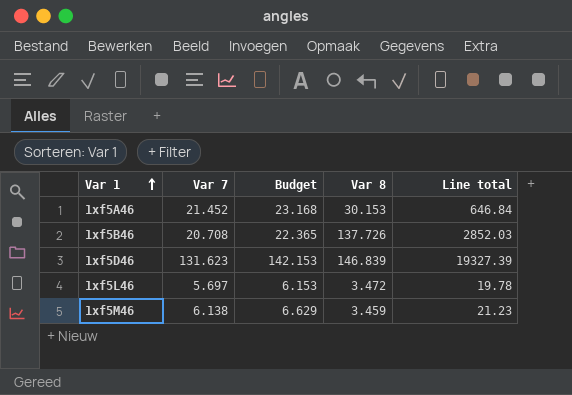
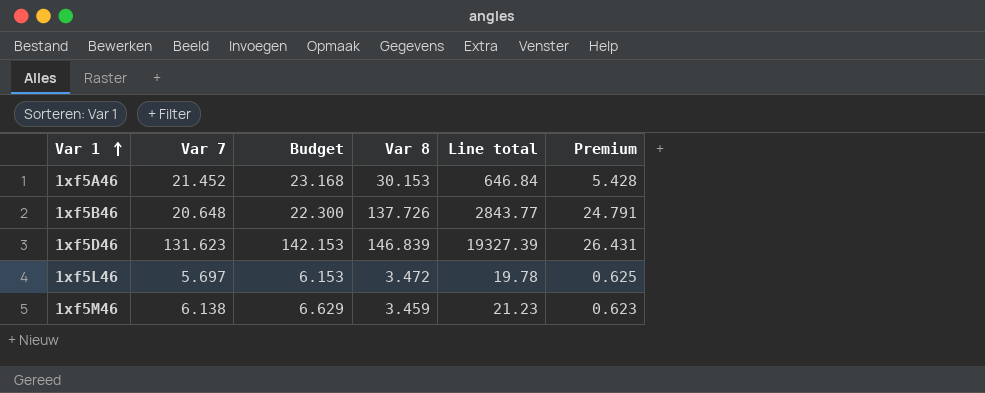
column Premium | formula: none -> [Var 8] * 0.18
1xf5B46 | Var 7: 20.708 -> 20.648
1xf5B46 | Budget: 22.365 -> 22.300
1xf5B46 | Line total: 2852.03 -> 2843.77

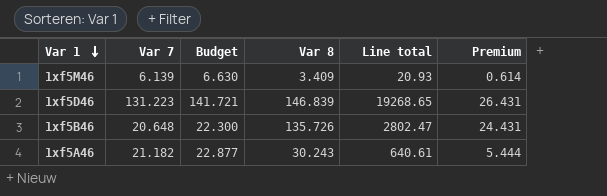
row order: Var 1 ascending -> Var 1 descending
row 1xf5L46: 5.697 | 6.153 | 3.472 | 19.78 | 0.625 -> none
1xf5M46 | Var 7: 6.138 -> 6.139
1xf5M46 | Budget: 6.629 -> 6.630
1xf5M46 | Var 8: 3.459 -> 3.409
1xf5M46 | Line total: 21.23 -> 20.93
1xf5M46 | Premium: 0.623 -> 0.614
1xf5D46 | Var 7: 131.623 -> 131.223
1xf5D46 | Budget: 142.153 -> 141.721
1xf5D46 | Line total: 19327.39 -> 19268.65
1xf5B46 | Var 8: 137.726 -> 135.726
1xf5B46 | Line total: 2843.77 -> 2802.47
1xf5B46 | Premium: 24.791 -> 24.431
1xf5A46 | Var 7: 21.452 -> 21.182
1xf5A46 | Budget: 23.168 -> 22.877
1xf5A46 | Var 8: 30.153 -> 30.243
1xf5A46 | Line total: 646.84 -> 640.61
1xf5A46 | Premium: 5.428 -> 5.444

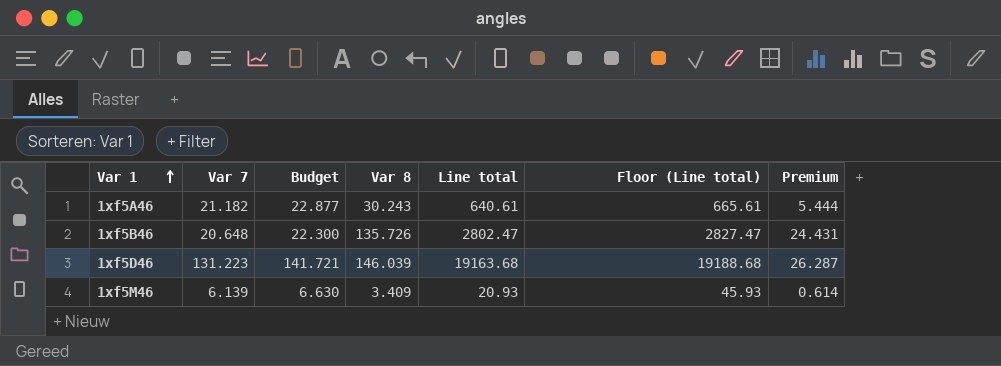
row order: Var 1 descending -> Var 1 ascending
column Floor (Line total) | formula: none -> [Line total] + 25
1xf5D46 | Var 8: 146.839 -> 146.039
1xf5D46 | Line total: 19268.65 -> 19163.68
1xf5D46 | Premium: 26.431 -> 26.287

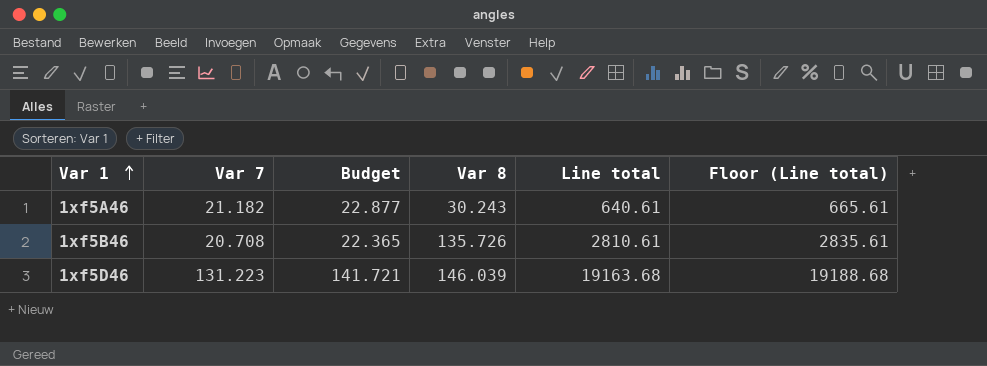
column Premium | formula: [Var 8] * 0.18 -> none
row 1xf5M46: 6.139 | 6.630 | 3.409 | 20.93 | 45.93 | 0.614 -> none
1xf5B46 | Var 7: 20.648 -> 20.708
1xf5B46 | Budget: 22.300 -> 22.365
1xf5B46 | Line total: 2802.47 -> 2810.61
1xf5B46 | Floor (Line total): 2827.47 -> 2835.61

